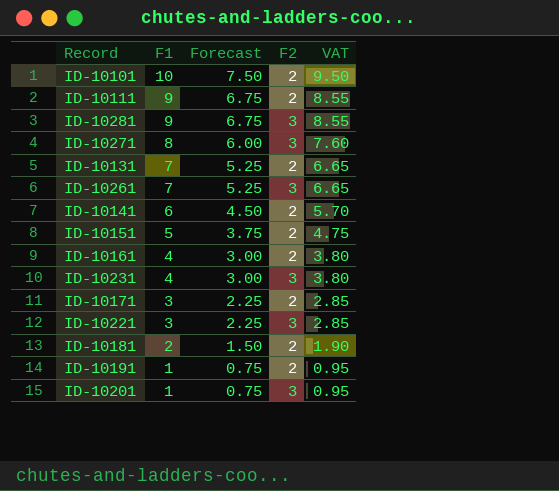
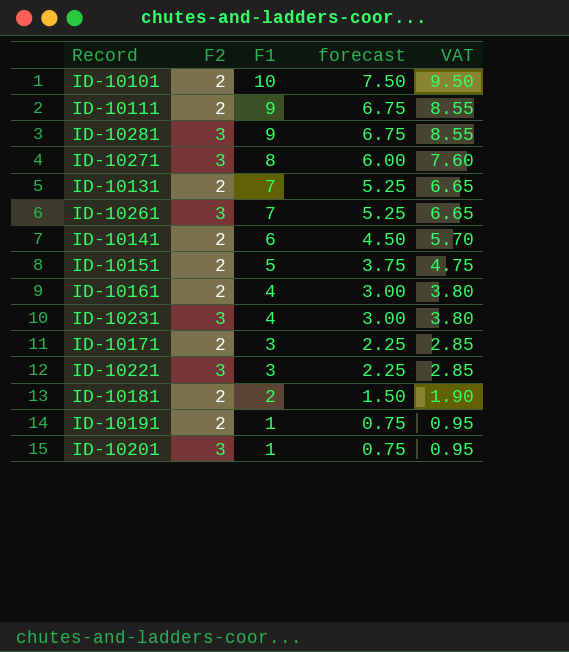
column F2 | position: 4 -> 2
column name: Forecast -> forecast

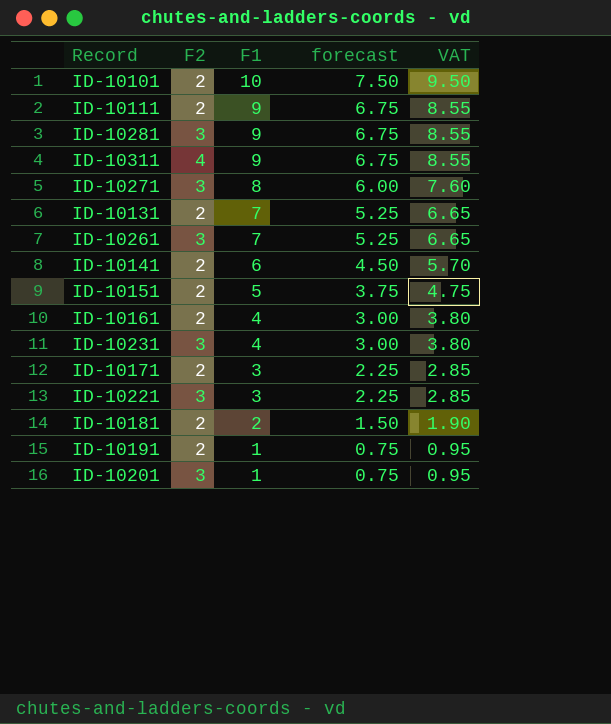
row ID-10311: none -> 4 | 9 | 6.75 | 8.55

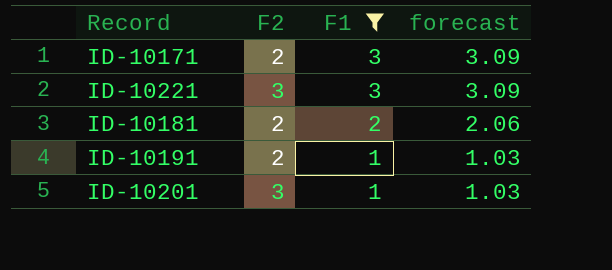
filter: none -> F1 <= 3
column VAT | formula: [F1] * 0.95 -> none
column forecast | formula: [F1] * 0.75 -> [F1] * 1.03

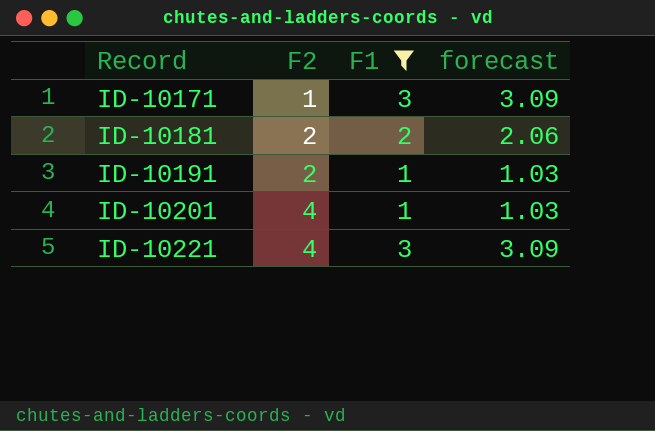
row order: F1 descending -> Record ascending
ID-10171 | F2: 2 -> 1
ID-10201 | F2: 3 -> 4
ID-10221 | F2: 3 -> 4

